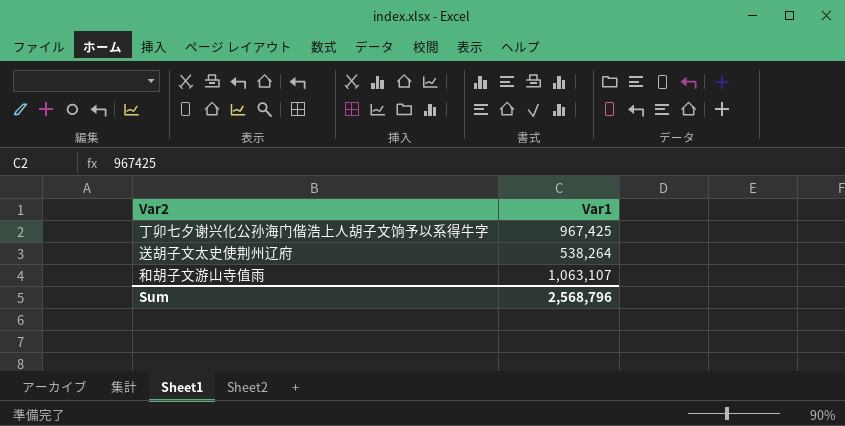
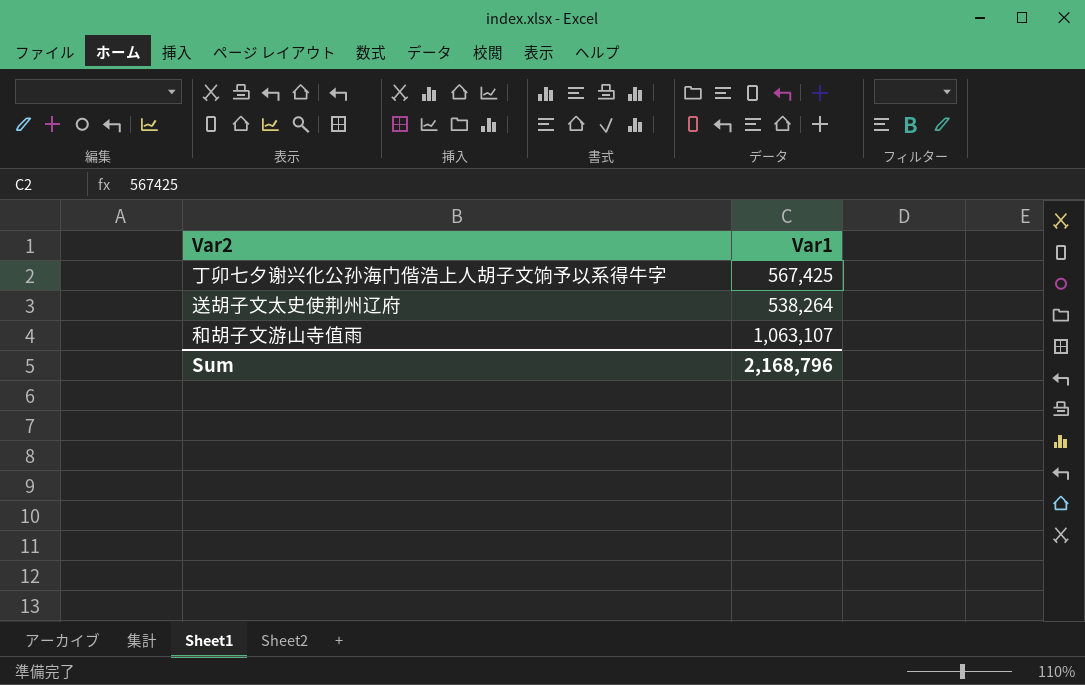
丁卯七夕谢兴化公孙海门偕浩上人胡子文饷予以系得牛字 | Var1: 967,425 -> 567,425
Sum | Var1: 2,568,796 -> 2,168,796

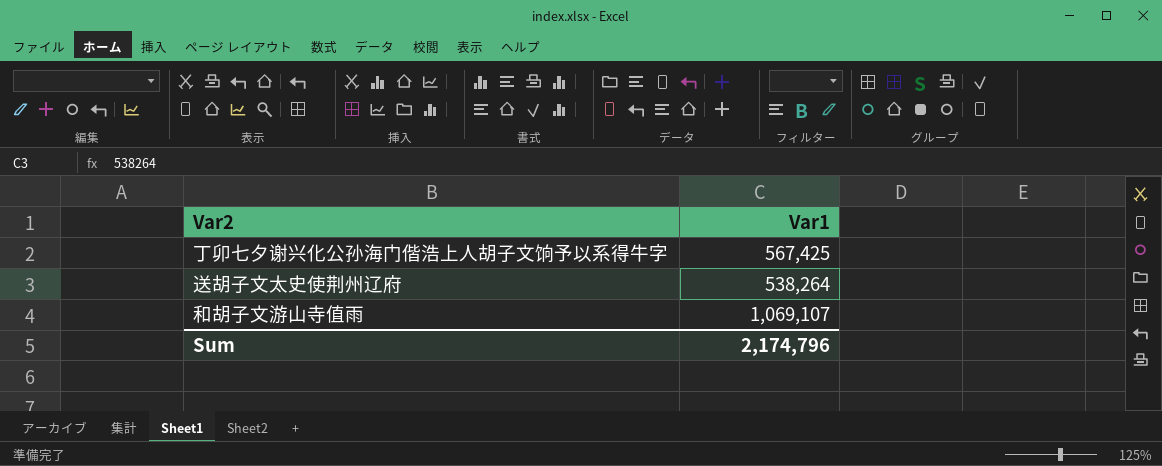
和胡子文游山寺值雨 | Var1: 1,063,107 -> 1,069,107
Sum | Var1: 2,168,796 -> 2,174,796

